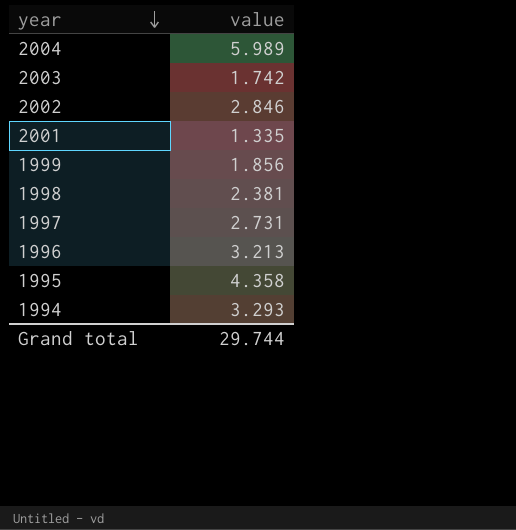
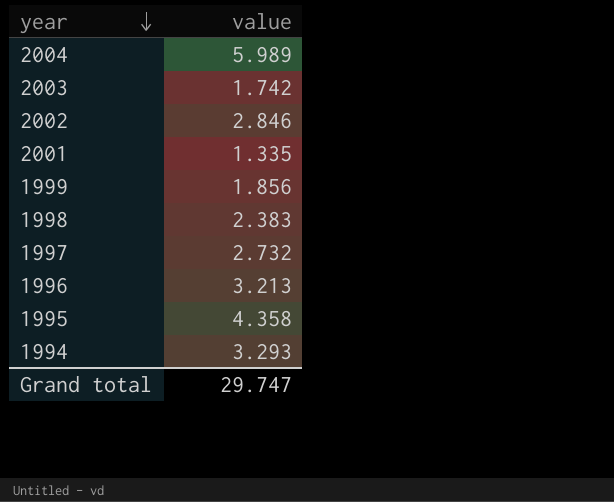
1998 | value: 2.381 -> 2.383
1997 | value: 2.731 -> 2.732
Grand total | value: 29.744 -> 29.747

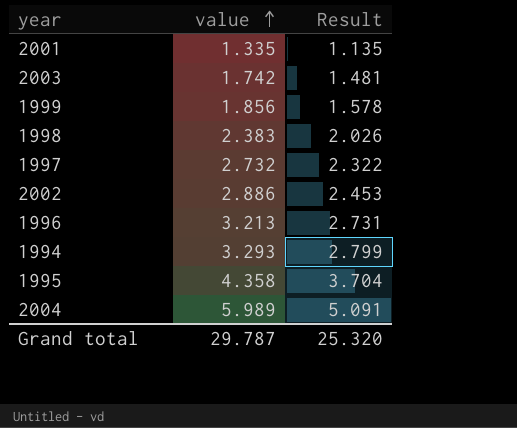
row order: year descending -> value ascending
column Result | formula: none -> [value] * 0.85
2002 | value: 2.846 -> 2.886
Grand total | value: 29.747 -> 29.787

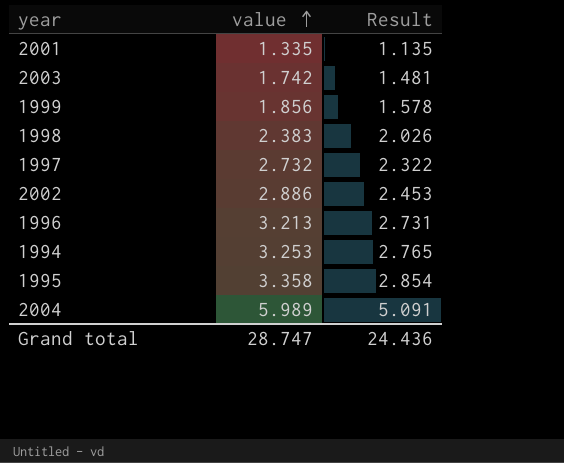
1994 | value: 3.293 -> 3.253
1994 | Result: 2.799 -> 2.765
1995 | value: 4.358 -> 3.358
1995 | Result: 3.704 -> 2.854
Grand total | value: 29.787 -> 28.747
Grand total | Result: 25.320 -> 24.436

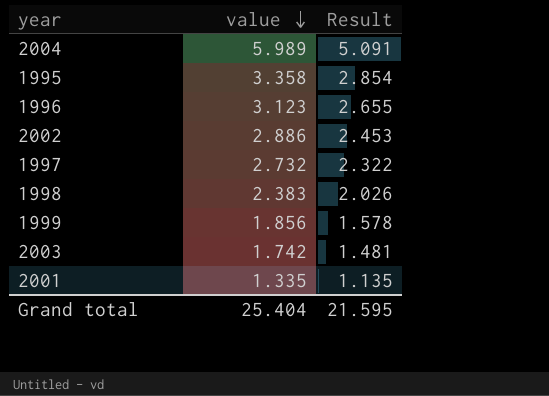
row order: value ascending -> value descending
row 1994: 3.253 | 2.765 -> none
1996 | value: 3.213 -> 3.123
1996 | Result: 2.731 -> 2.655
Grand total | value: 28.747 -> 25.404
Grand total | Result: 24.436 -> 21.595

